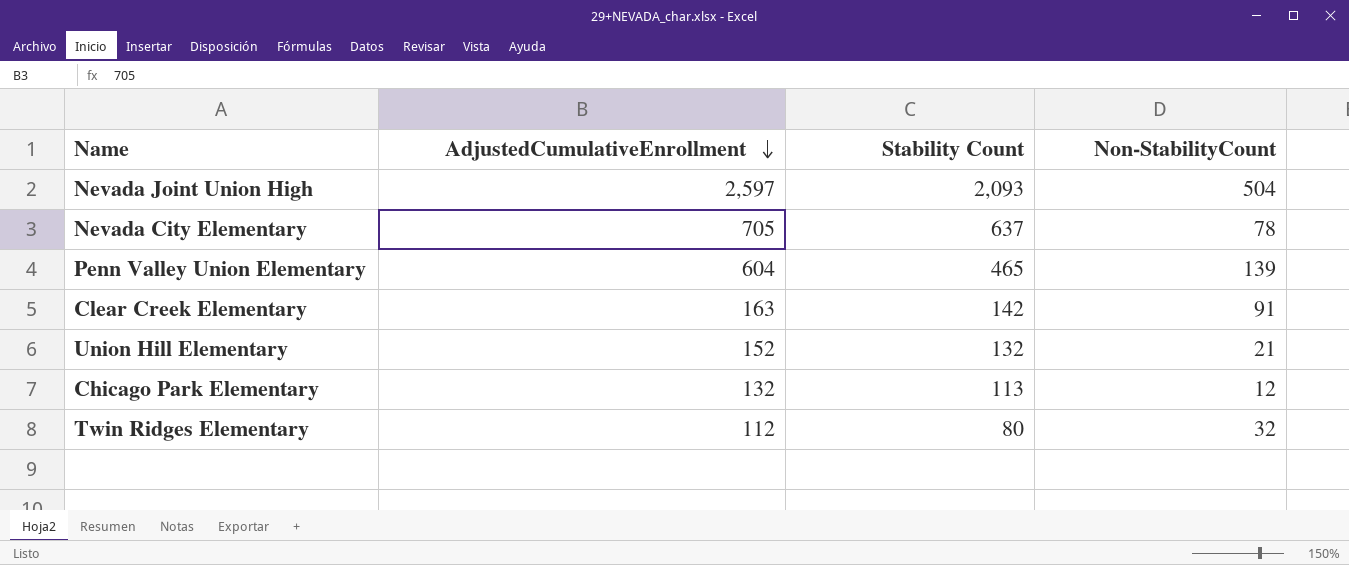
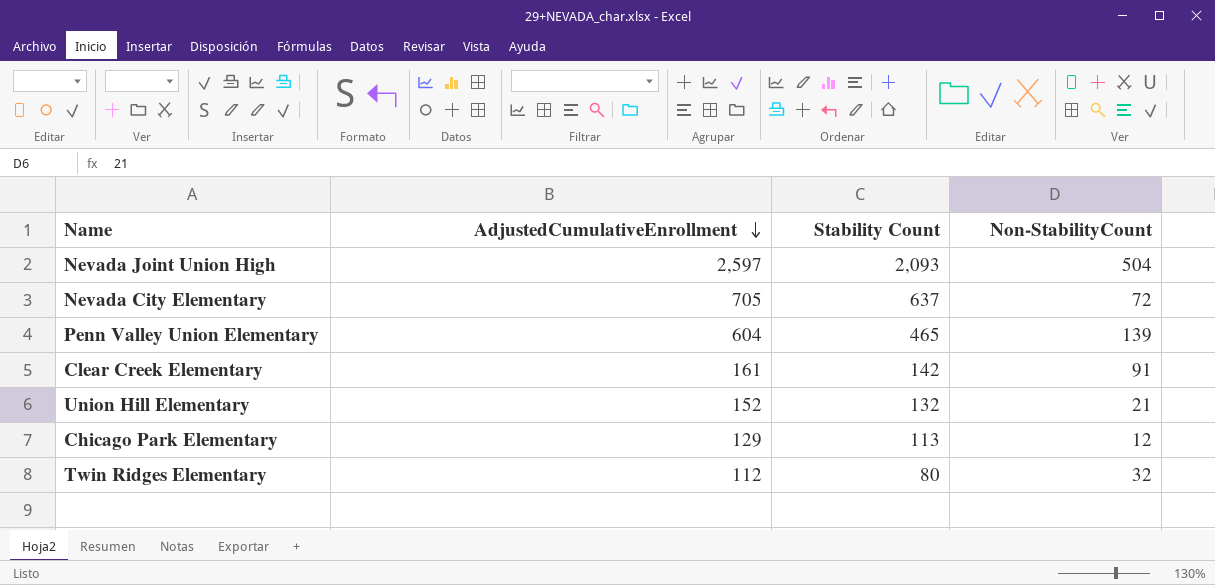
Nevada City Elementary | Non-StabilityCount: 78 -> 72
Clear Creek Elementary | AdjustedCumulativeEnrollment: 163 -> 161
Chicago Park Elementary | AdjustedCumulativeEnrollment: 132 -> 129

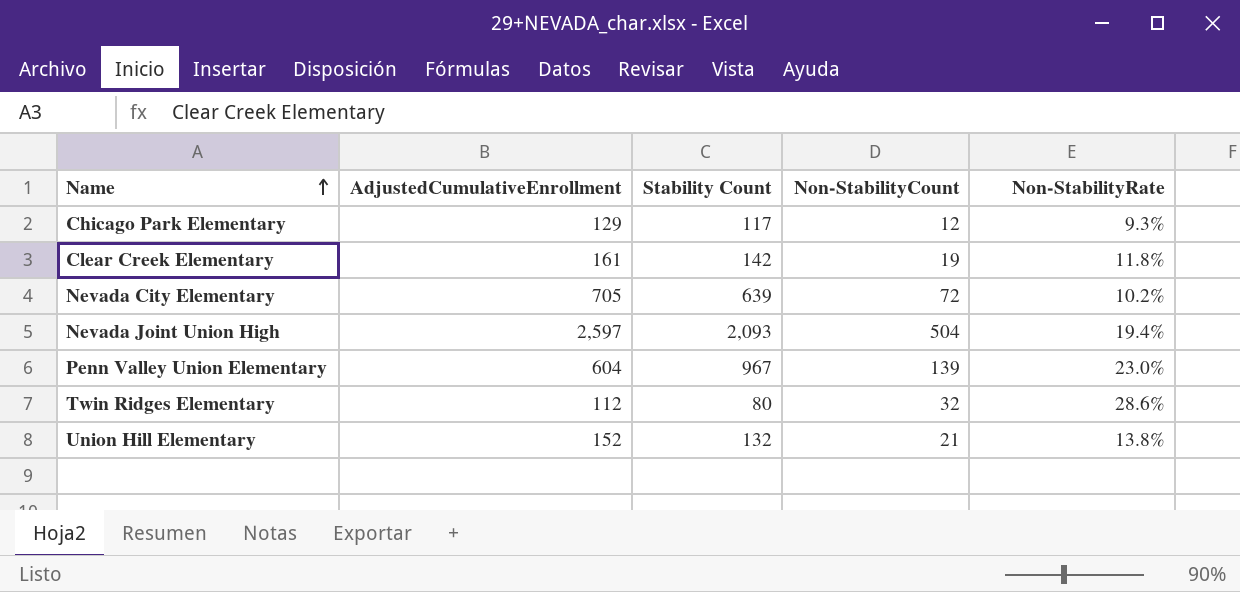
row order: AdjustedCumulativeEnrollment descending -> Name ascending
column Non-StabilityRate | formula: none -> [Non-StabilityCount] / [AdjustedCumulativeEnrollment]
Chicago Park Elementary | Stability Count: 113 -> 117
Clear Creek Elementary | Non-StabilityCount: 91 -> 19
Nevada City Elementary | Stability Count: 637 -> 639
Penn Valley Union Elementary | Stability Count: 465 -> 967

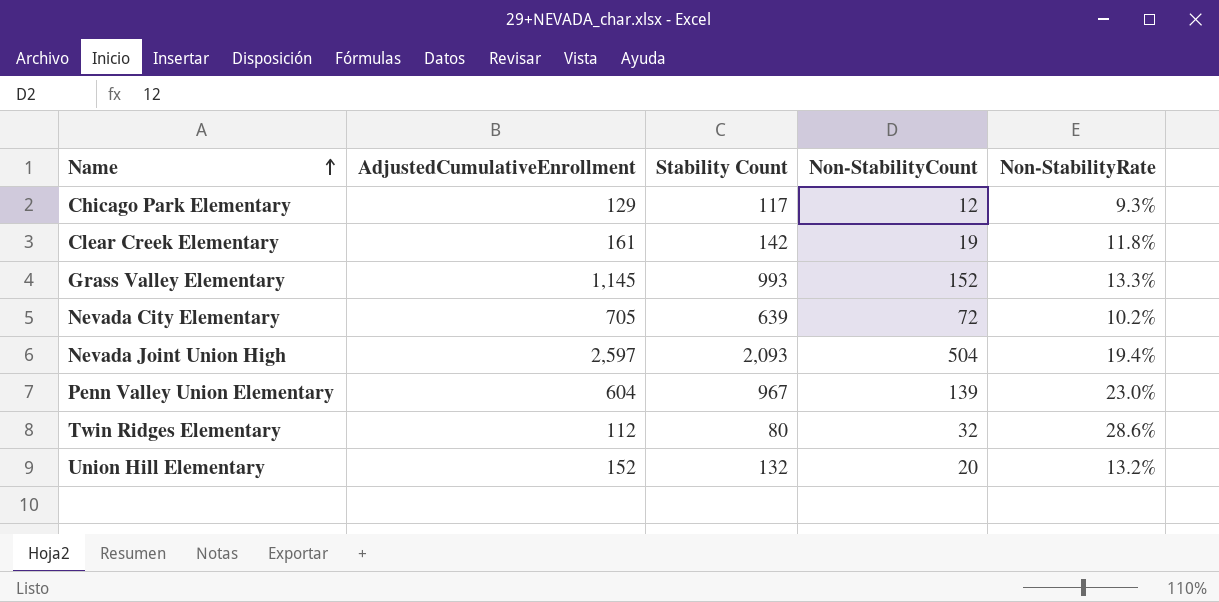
row Grass Valley Elementary: none -> 1,145 | 993 | 152 | 13.3%
Union Hill Elementary | Non-StabilityCount: 21 -> 20
Union Hill Elementary | Non-StabilityRate: 13.8% -> 13.2%

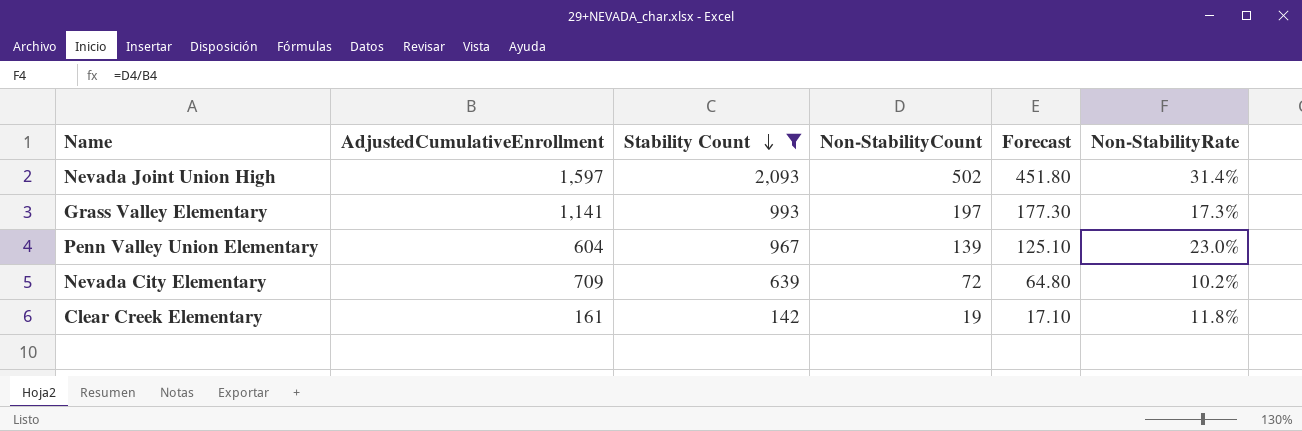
filter: none -> Stability Count >= 142
row order: Name ascending -> Stability Count descending
column Forecast | formula: none -> [Non-StabilityCount] * 0.9
Nevada Joint Union High | AdjustedCumulativeEnrollment: 2,597 -> 1,597
Nevada Joint Union High | Non-StabilityCount: 504 -> 502
Nevada Joint Union High | Non-StabilityRate: 19.4% -> 31.4%
Grass Valley Elementary | AdjustedCumulativeEnrollment: 1,145 -> 1,141
Grass Valley Elementary | Non-StabilityCount: 152 -> 197
Grass Valley Elementary | Non-StabilityRate: 13.3% -> 17.3%
Nevada City Elementary | AdjustedCumulativeEnrollment: 705 -> 709

